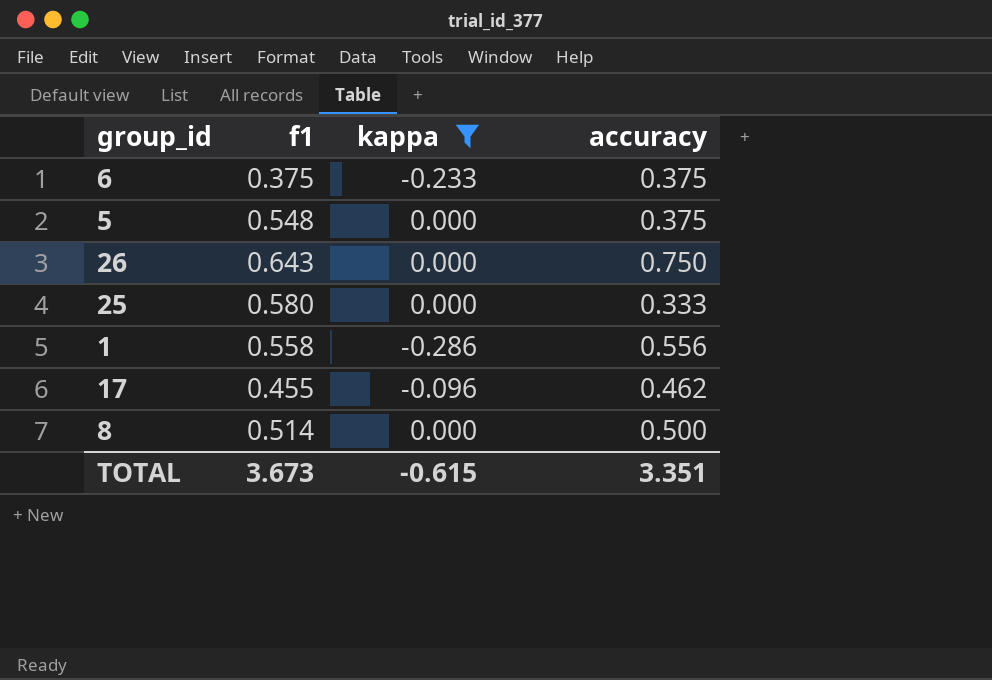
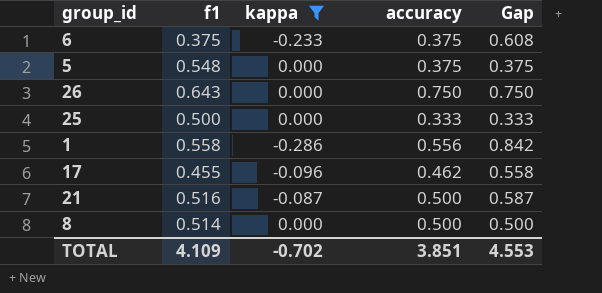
column Gap | formula: none -> [accuracy] - [kappa]
25 | f1: 0.580 -> 0.500
row 21: none -> 0.516 | -0.087 | 0.500 | 0.587
TOTAL | f1: 3.673 -> 4.109
TOTAL | kappa: -0.615 -> -0.702
TOTAL | accuracy: 3.351 -> 3.851

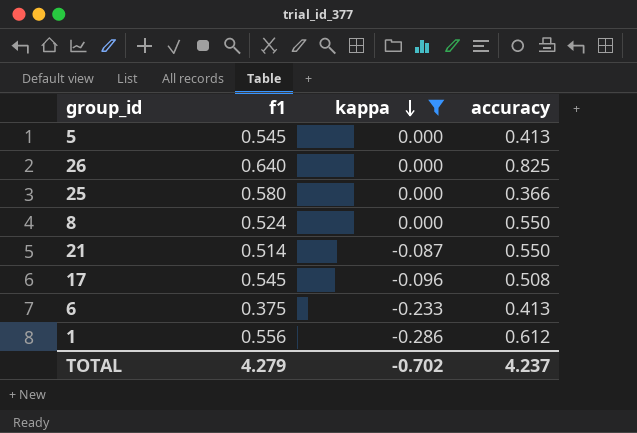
row order: none -> kappa descending
column Gap | formula: [accuracy] - [kappa] -> none
5 | f1: 0.548 -> 0.545
5 | accuracy: 0.375 -> 0.413
26 | f1: 0.643 -> 0.640
26 | accuracy: 0.750 -> 0.825
25 | f1: 0.500 -> 0.580
25 | accuracy: 0.333 -> 0.366
8 | f1: 0.514 -> 0.524
8 | accuracy: 0.500 -> 0.550
21 | f1: 0.516 -> 0.514
21 | accuracy: 0.500 -> 0.550
17 | f1: 0.455 -> 0.545
17 | accuracy: 0.462 -> 0.508
6 | accuracy: 0.375 -> 0.413
1 | f1: 0.558 -> 0.556
1 | accuracy: 0.556 -> 0.612
TOTAL | f1: 4.109 -> 4.279
TOTAL | accuracy: 3.851 -> 4.237

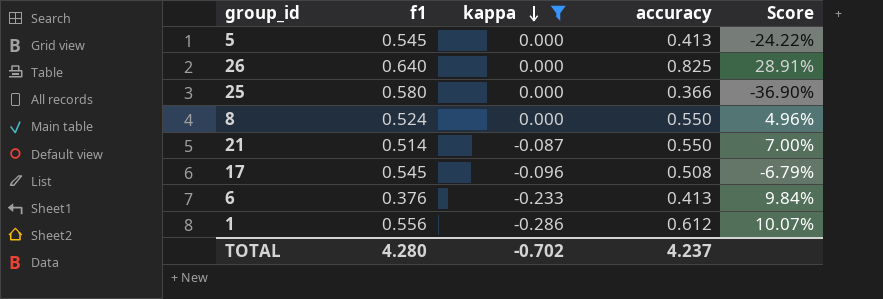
column Score | formula: none -> ([accuracy] - [f1]) / [f1]
6 | f1: 0.375 -> 0.376
TOTAL | f1: 4.279 -> 4.280

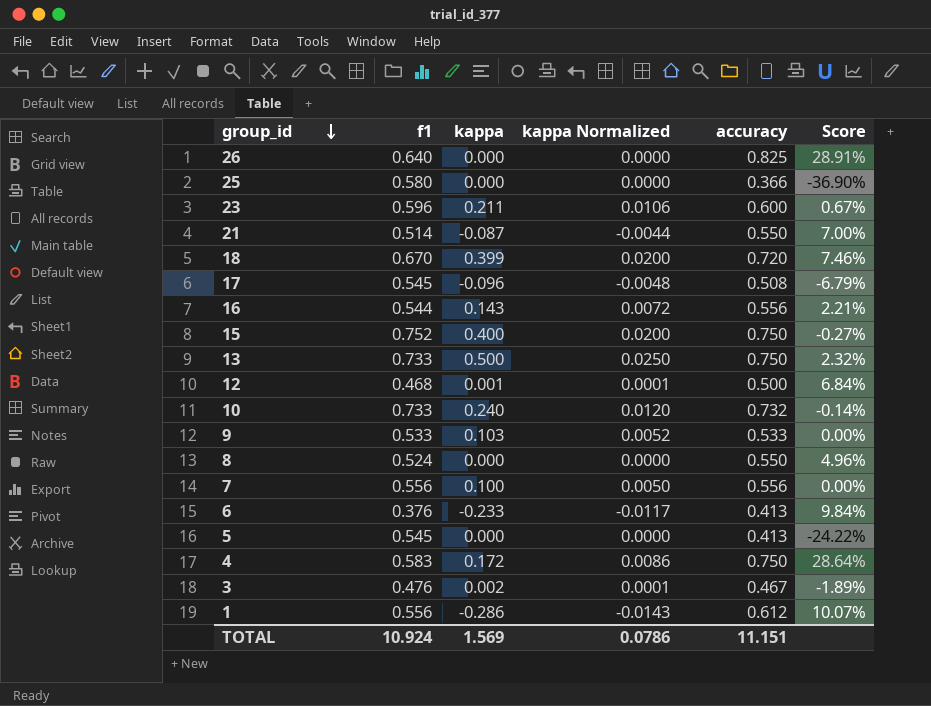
filter: kappa <= 0.000 -> none
row order: kappa descending -> group_id descending
column kappa Normalized | formula: none -> [kappa] * 0.05
TOTAL | f1: 4.280 -> 10.924
TOTAL | kappa: -0.702 -> 1.569
TOTAL | accuracy: 4.237 -> 11.151

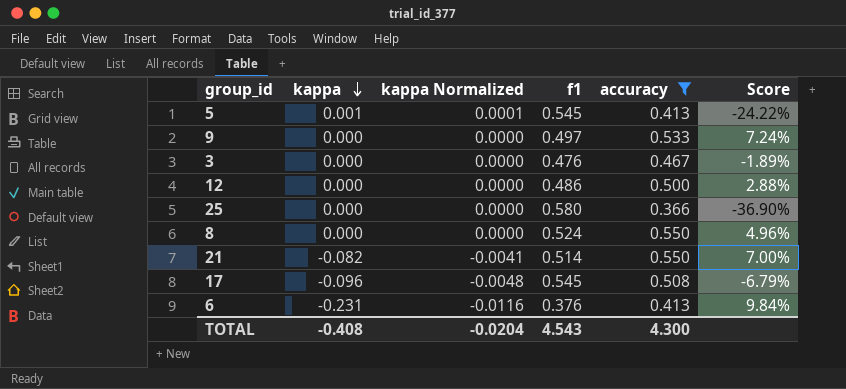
filter: none -> accuracy <= 0.550
row order: group_id descending -> kappa descending
column f1 | position: 2 -> 4
5 | kappa: 0.000 -> 0.001
5 | kappa Normalized: 0.0000 -> 0.0001
9 | kappa: 0.103 -> 0.000
9 | kappa Normalized: 0.0052 -> 0.0000
9 | f1: 0.533 -> 0.497
9 | Score: 0.00% -> 7.24%
3 | kappa: 0.002 -> 0.000
3 | kappa Normalized: 0.0001 -> 0.0000
12 | kappa: 0.001 -> 0.000
12 | kappa Normalized: 0.0001 -> 0.0000
12 | f1: 0.468 -> 0.486
12 | Score: 6.84% -> 2.88%
21 | kappa: -0.087 -> -0.082
21 | kappa Normalized: -0.0044 -> -0.0041
6 | kappa: -0.233 -> -0.231
6 | kappa Normalized: -0.0117 -> -0.0116
TOTAL | kappa: 1.569 -> -0.408
TOTAL | kappa Normalized: 0.0786 -> -0.0204
TOTAL | f1: 10.924 -> 4.543
TOTAL | accuracy: 11.151 -> 4.300

